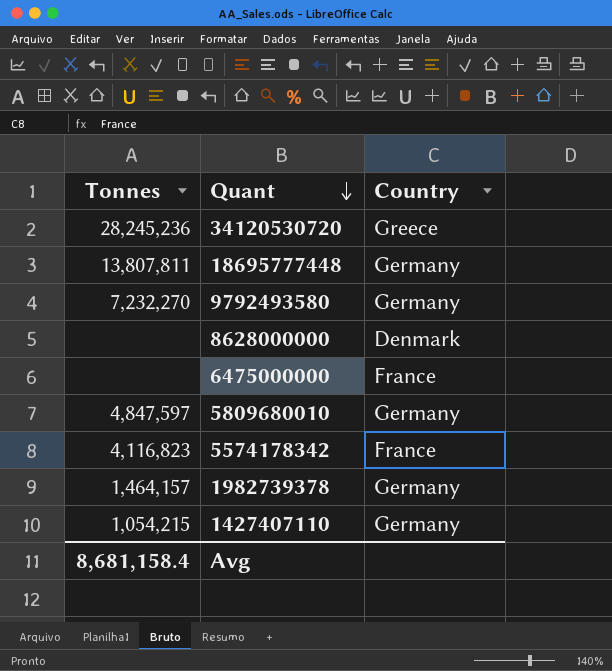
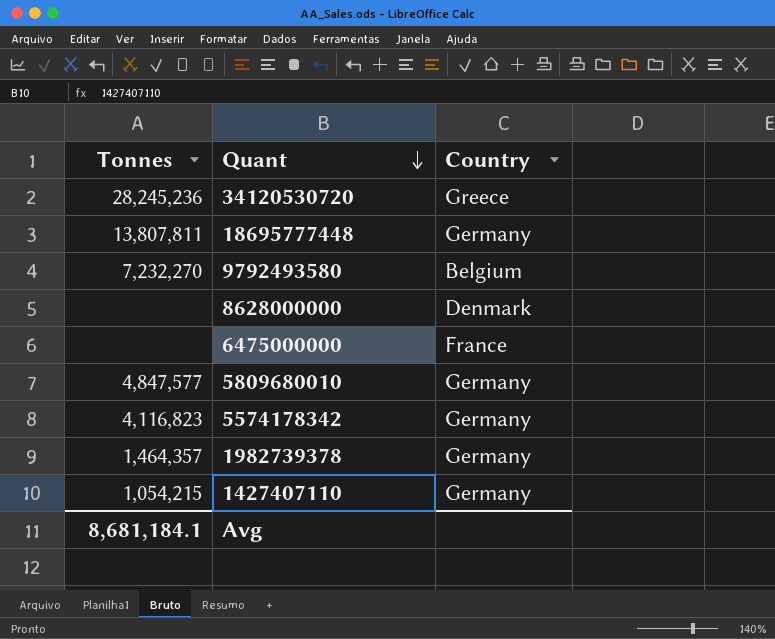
9792493580 | Country: Germany -> Belgium
5809680010 | Tonnes: 4,847,597 -> 4,847,577
5574178342 | Country: France -> Germany
1982739378 | Tonnes: 1,464,157 -> 1,464,357
Avg | Tonnes: 8,681,158.4 -> 8,681,184.1

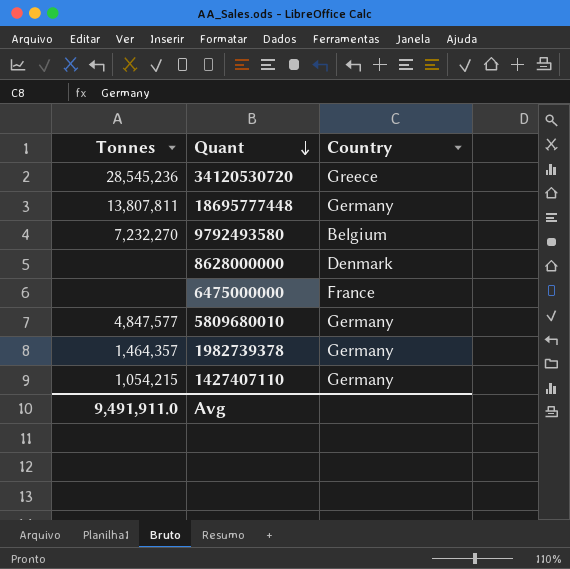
row 5574178342: 4,116,823 | Germany -> none
34120530720 | Tonnes: 28,245,236 -> 28,545,236
Avg | Tonnes: 8,681,184.1 -> 9,491,911.0

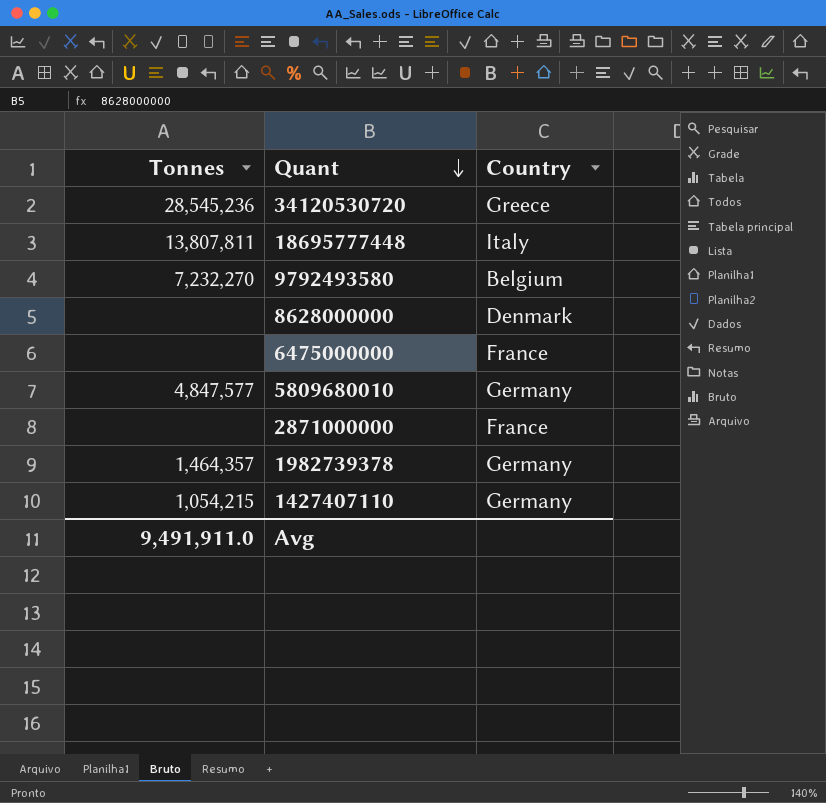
18695777448 | Country: Germany -> Italy
row 2871000000: none -> none | France

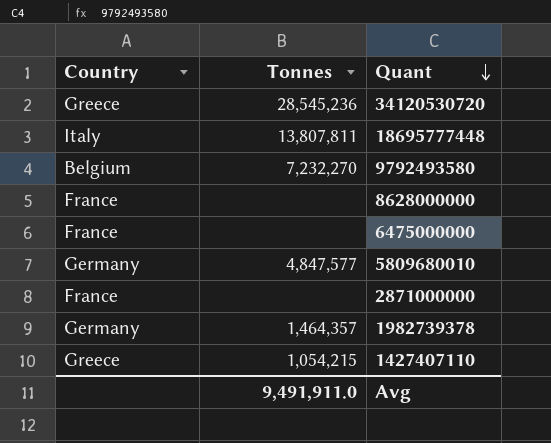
column Country | position: 3 -> 1
8628000000 | Country: Denmark -> France
1427407110 | Country: Germany -> Greece

